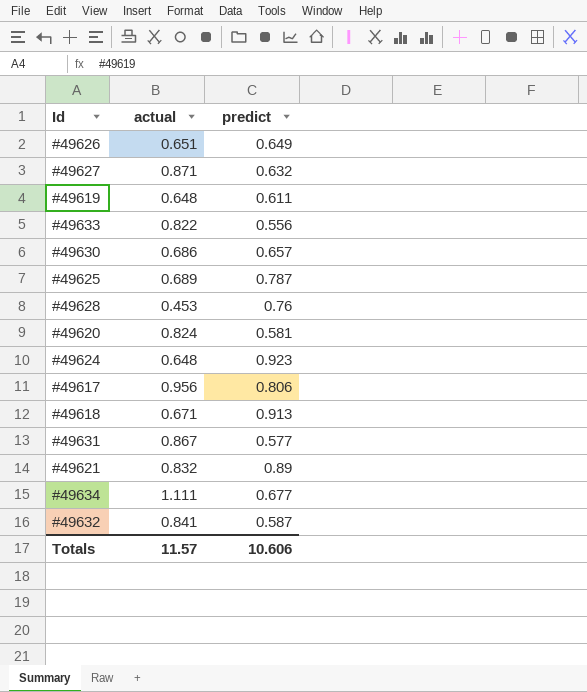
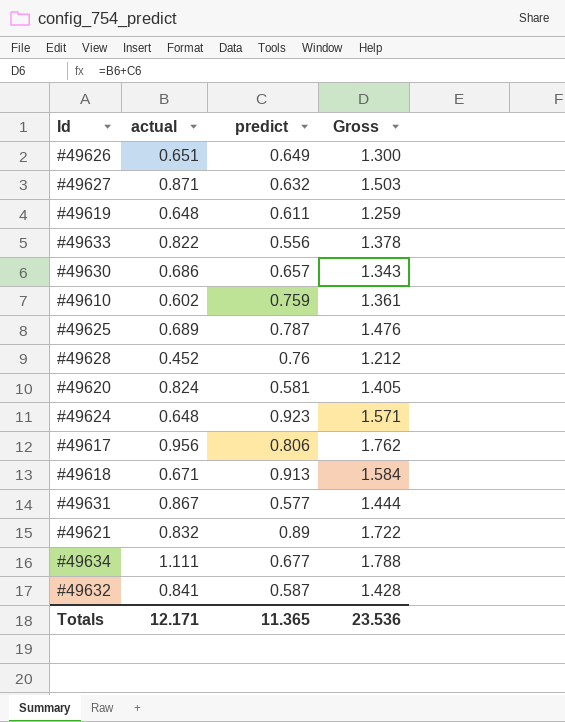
column Gross | formula: none -> [actual] + [predict]
row #49610: none -> 0.602 | 0.759 | 1.361
#49628 | actual: 0.453 -> 0.452
Totals | actual: 11.57 -> 12.171
Totals | predict: 10.606 -> 11.365

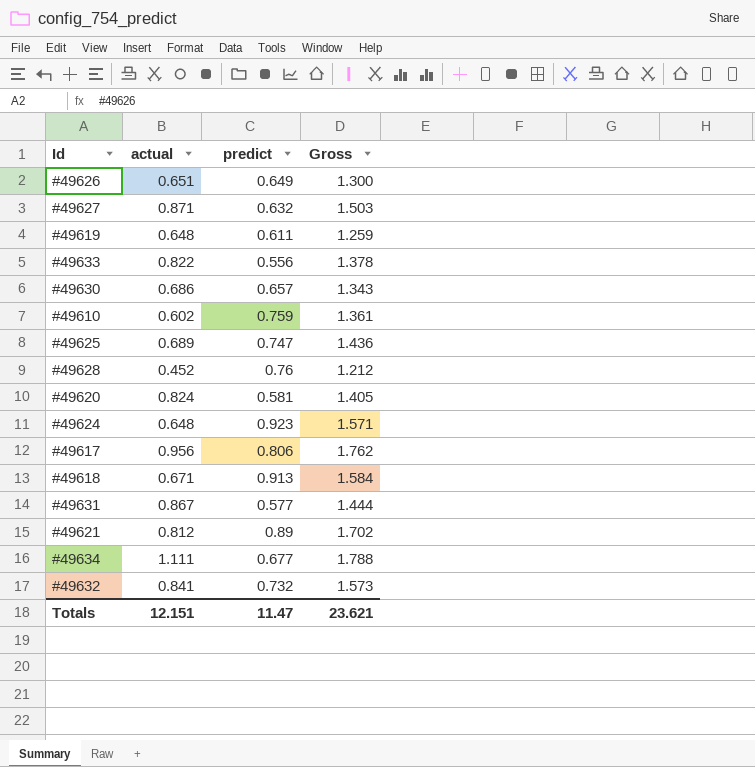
#49625 | predict: 0.787 -> 0.747
#49625 | Gross: 1.476 -> 1.436
#49621 | actual: 0.832 -> 0.812
#49621 | Gross: 1.722 -> 1.702
#49632 | predict: 0.587 -> 0.732
#49632 | Gross: 1.428 -> 1.573
Totals | actual: 12.171 -> 12.151
Totals | predict: 11.365 -> 11.47
Totals | Gross: 23.536 -> 23.621

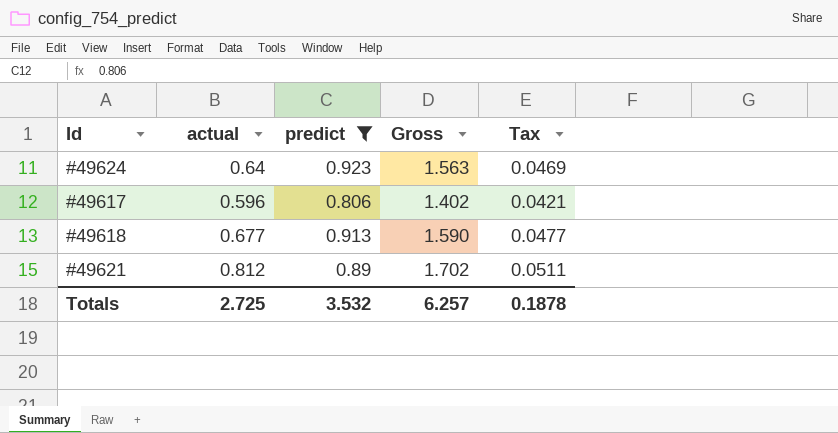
filter: none -> predict >= 0.806
column Tax | formula: none -> [Gross] * 0.03
#49624 | actual: 0.648 -> 0.64
#49624 | Gross: 1.571 -> 1.563
#49617 | actual: 0.956 -> 0.596
#49617 | Gross: 1.762 -> 1.402
#49618 | actual: 0.671 -> 0.677
#49618 | Gross: 1.584 -> 1.590
Totals | actual: 12.151 -> 2.725
Totals | predict: 11.47 -> 3.532
Totals | Gross: 23.621 -> 6.257

